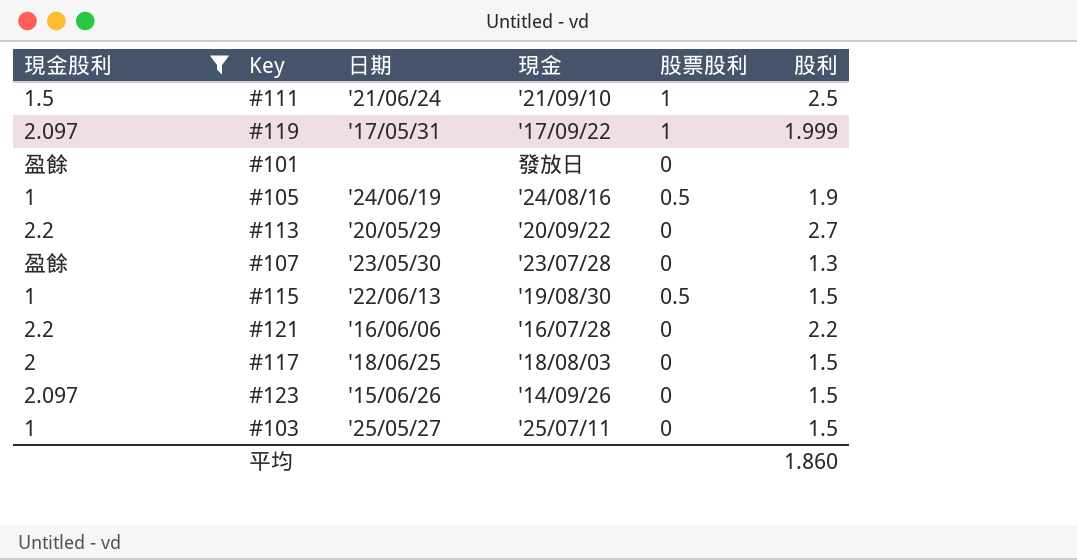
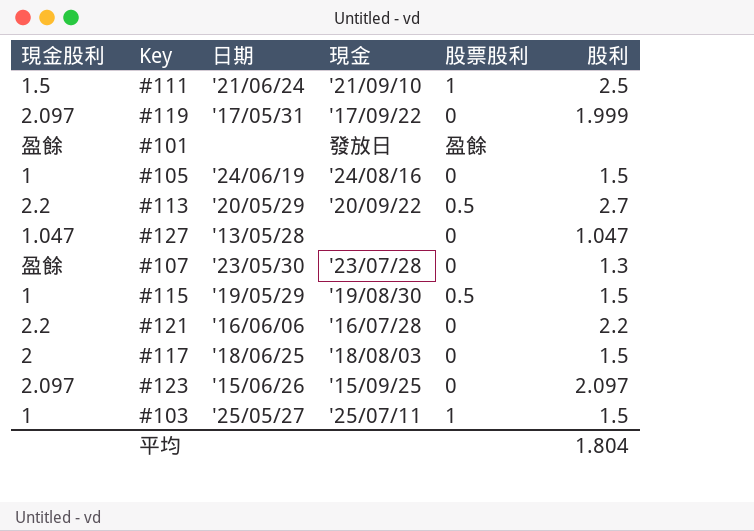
filter: 現金股利 != 1.047 -> none
#119 | 股票股利: 1 -> 0
#101 | 股票股利: 0 -> 盈餘
#105 | 股票股利: 0.5 -> 0
#105 | 股利: 1.9 -> 1.5
#113 | 股票股利: 0 -> 0.5
#115 | 日期: '22/06/13 -> '19/05/29
#123 | 現金: '14/09/26 -> '15/09/25
#123 | 股利: 1.5 -> 2.097
#103 | 股票股利: 0 -> 1
平均 | 股利: 1.860 -> 1.804

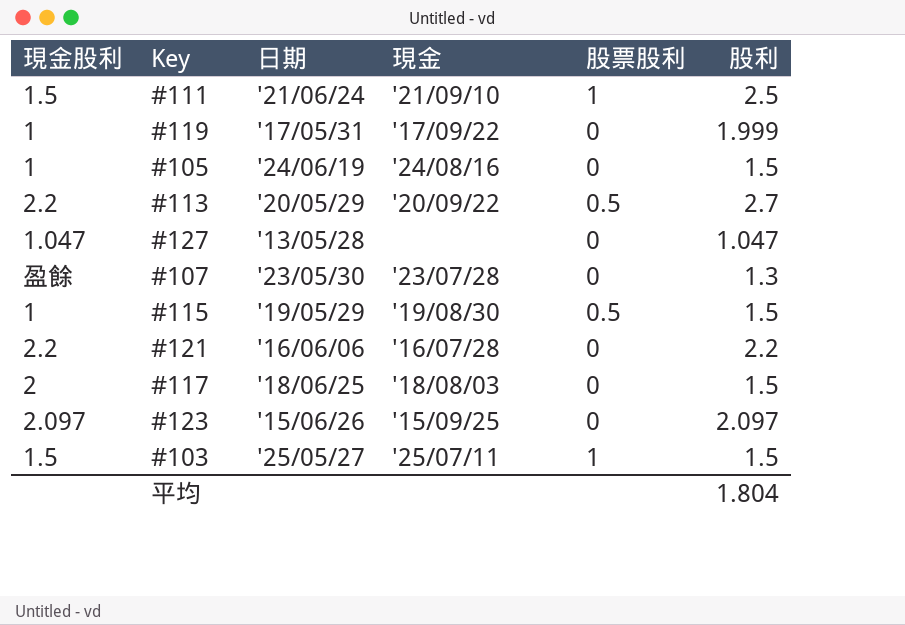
row #101: 盈餘 | none | 發放日 | 盈餘 | none -> none
#119 | 現金股利: 2.097 -> 1
#103 | 現金股利: 1 -> 1.5

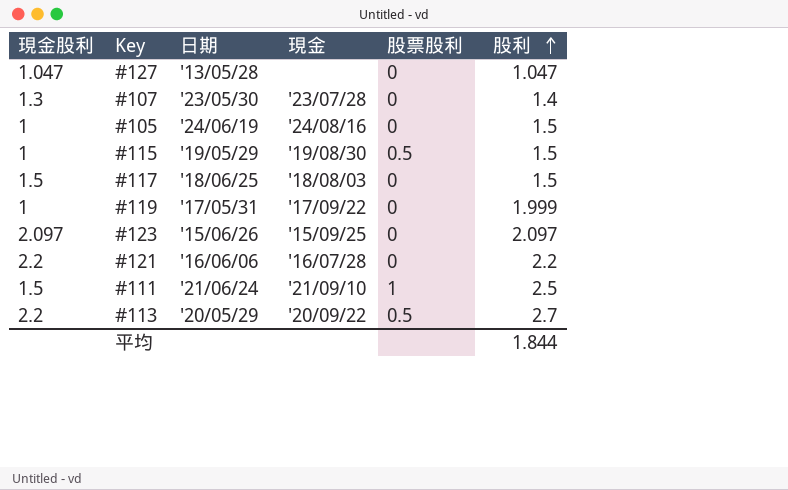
row order: none -> 股利 ascending
row #103: 1.5 | '25/05/27 | '25/07/11 | 1 | 1.5 -> none
#107 | 現金股利: 盈餘 -> 1.3
#107 | 股利: 1.3 -> 1.4
#117 | 現金股利: 2 -> 1.5
平均 | 股利: 1.804 -> 1.844

